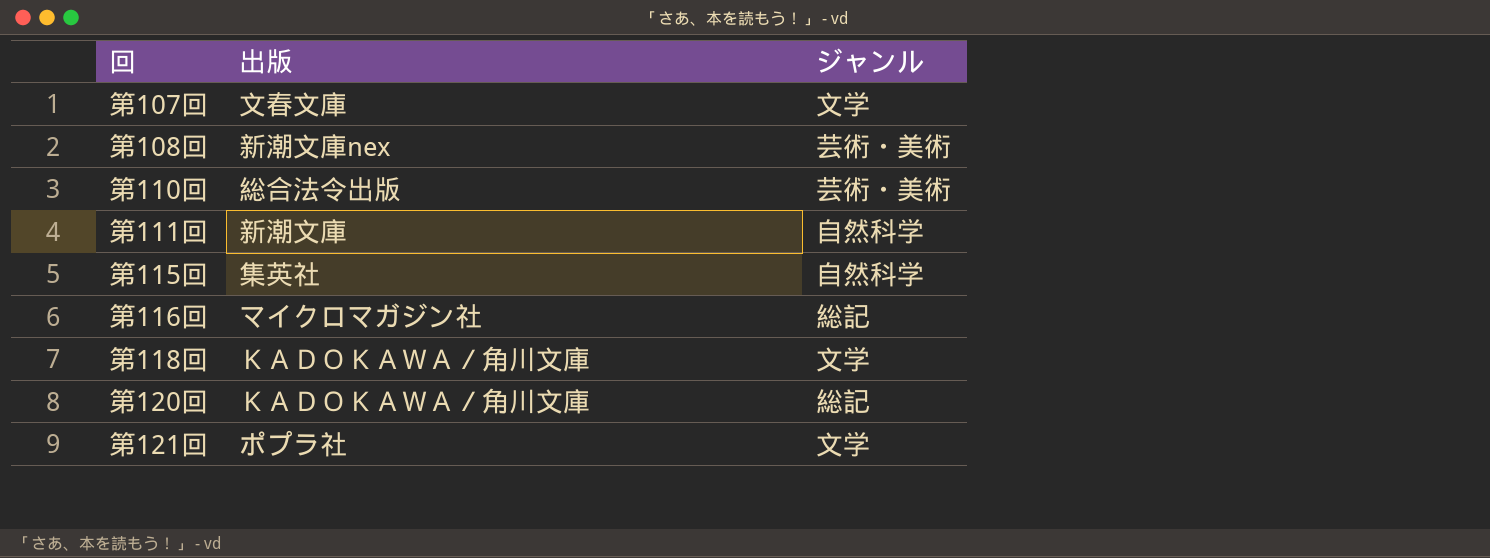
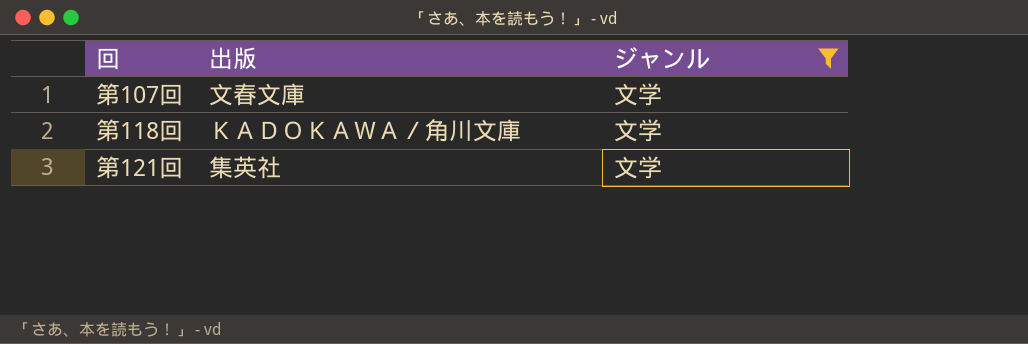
filter: none -> ジャンル = 文学
第121回 | 出版: ポプラ社 -> 集英社

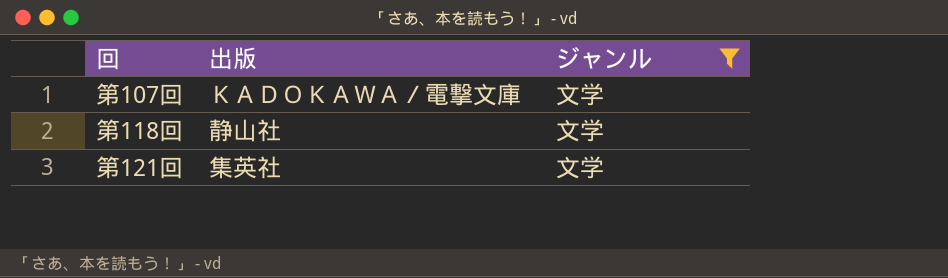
第107回 | 出版: 文春文庫 -> ＫＡＤＯＫＡＷＡ／電撃文庫
第118回 | 出版: ＫＡＤＯＫＡＷＡ／角川文庫 -> 静山社

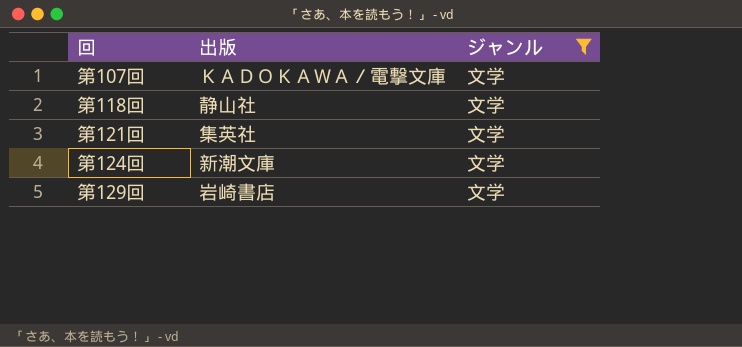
row 第124回: none -> 新潮文庫 | 文学
row 第129回: none -> 岩崎書店 | 文学

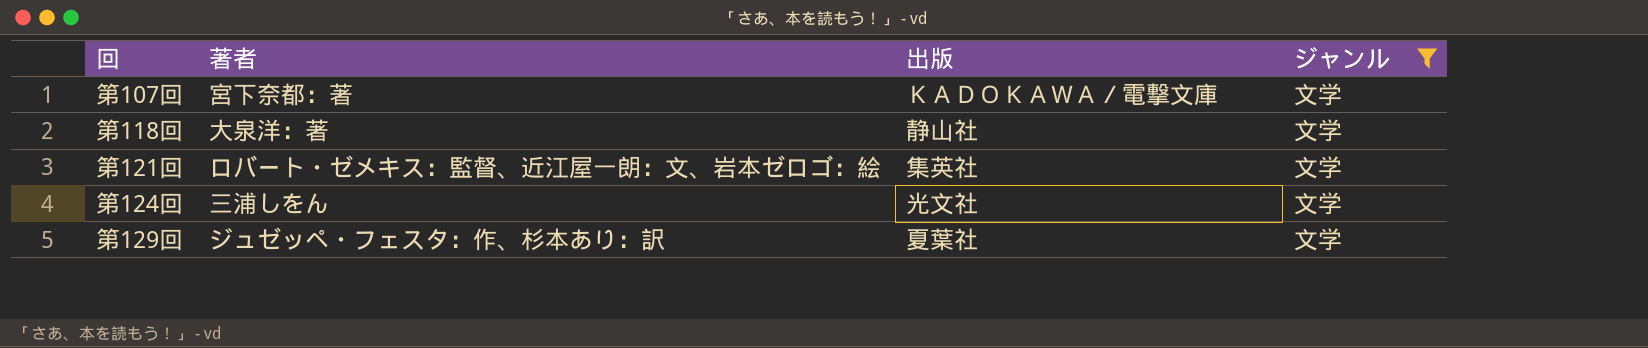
column 著者 | position: none -> 2
第124回 | 出版: 新潮文庫 -> 光文社
第129回 | 出版: 岩崎書店 -> 夏葉社

